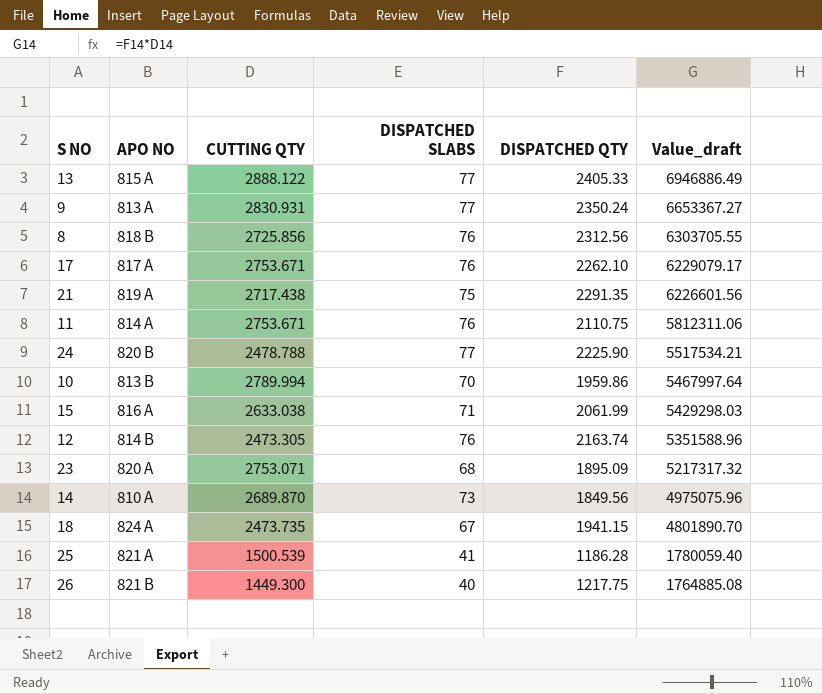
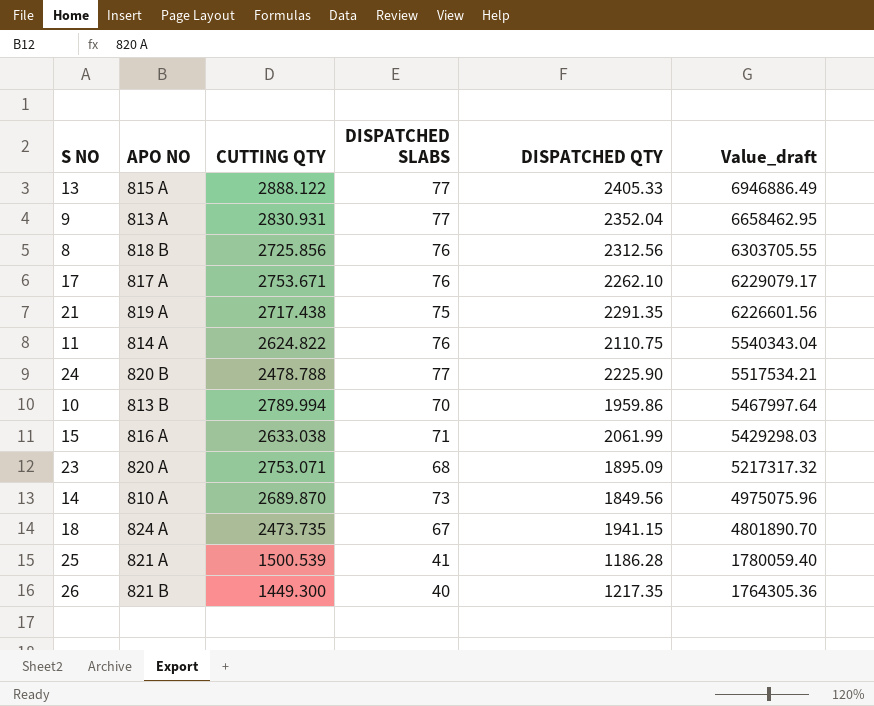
row 12: 814 B | 2473.305 | 76 | 2163.74 | 5351588.96 -> none
9 | DISPATCHED QTY: 2350.24 -> 2352.04
9 | Value_draft: 6653367.27 -> 6658462.95
11 | CUTTING QTY: 2753.671 -> 2624.822
11 | Value_draft: 5812311.06 -> 5540343.04
26 | DISPATCHED QTY: 1217.75 -> 1217.35
26 | Value_draft: 1764885.08 -> 1764305.36

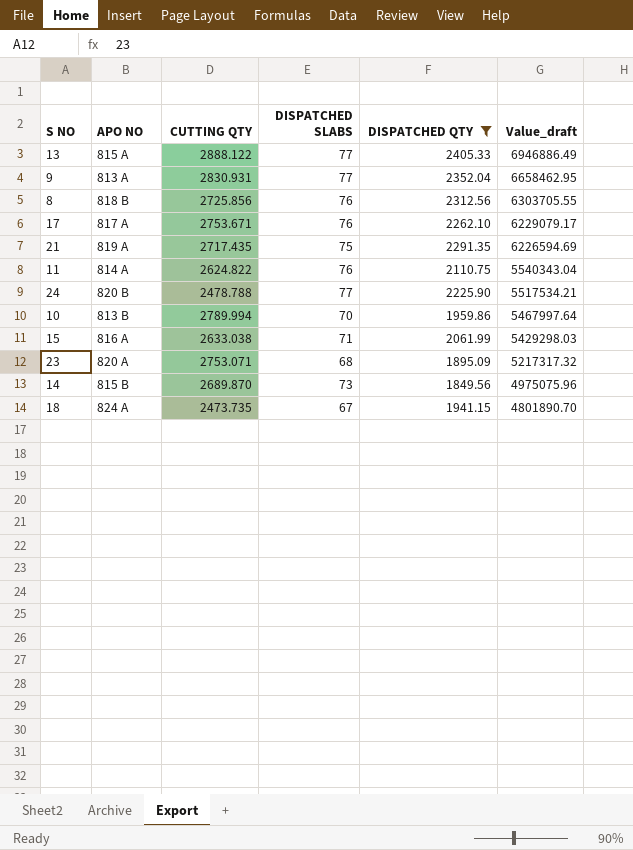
filter: none -> DISPATCHED QTY >= 1849.56
21 | CUTTING QTY: 2717.438 -> 2717.435
21 | Value_draft: 6226601.56 -> 6226594.69
14 | APO NO: 810 A -> 815 B

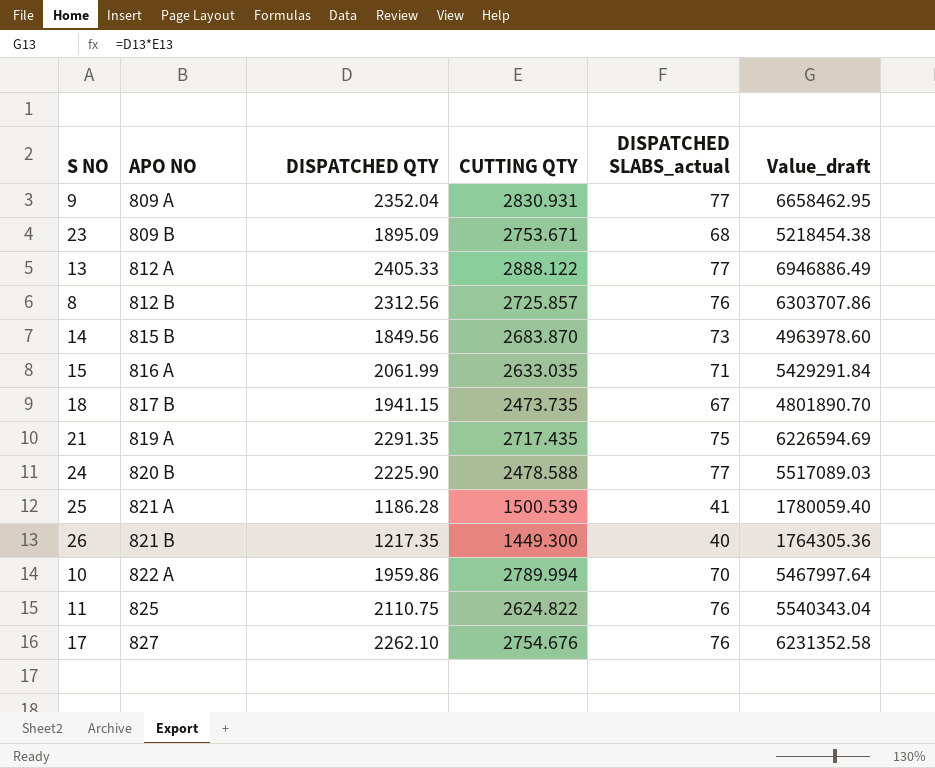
filter: DISPATCHED QTY >= 1849.56 -> none
row order: Value_draft descending -> APO NO ascending
column DISPATCHED QTY | position: 5 -> 3
column name: DISPATCHED SLABS -> DISPATCHED SLABS_actual
9 | APO NO: 813 A -> 809 A
23 | APO NO: 820 A -> 809 B
23 | CUTTING QTY: 2753.071 -> 2753.671
23 | Value_draft: 5217317.32 -> 5218454.38
13 | APO NO: 815 A -> 812 A
8 | APO NO: 818 B -> 812 B
8 | CUTTING QTY: 2725.856 -> 2725.857
8 | Value_draft: 6303705.55 -> 6303707.86
14 | CUTTING QTY: 2689.870 -> 2683.870
14 | Value_draft: 4975075.96 -> 4963978.60
15 | CUTTING QTY: 2633.038 -> 2633.035
15 | Value_draft: 5429298.03 -> 5429291.84
18 | APO NO: 824 A -> 817 B
24 | CUTTING QTY: 2478.788 -> 2478.588
24 | Value_draft: 5517534.21 -> 5517089.03
10 | APO NO: 813 B -> 822 A
11 | APO NO: 814 A -> 825
17 | APO NO: 817 A -> 827
17 | CUTTING QTY: 2753.671 -> 2754.676
17 | Value_draft: 6229079.17 -> 6231352.58

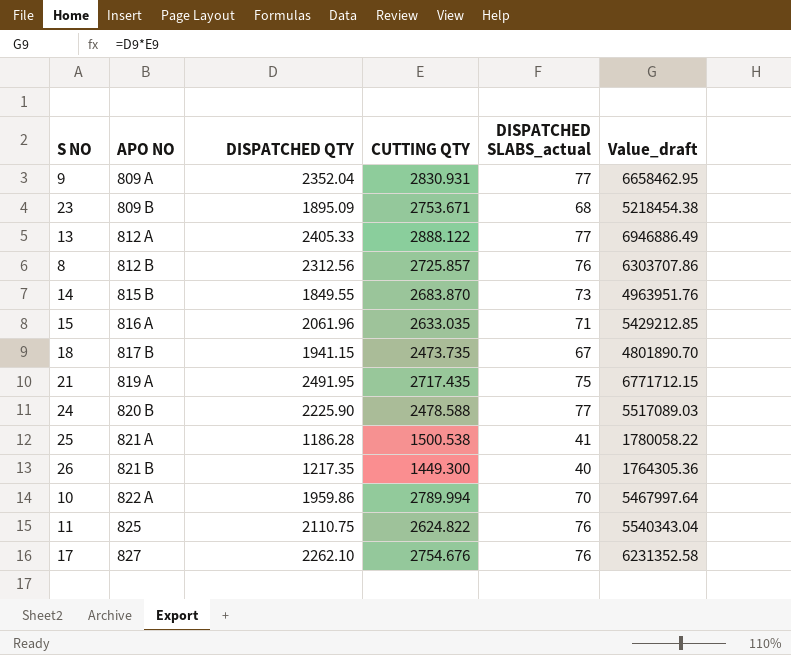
14 | DISPATCHED QTY: 1849.56 -> 1849.55
14 | Value_draft: 4963978.60 -> 4963951.76
15 | DISPATCHED QTY: 2061.99 -> 2061.96
15 | Value_draft: 5429291.84 -> 5429212.85
21 | DISPATCHED QTY: 2291.35 -> 2491.95
21 | Value_draft: 6226594.69 -> 6771712.15
25 | CUTTING QTY: 1500.539 -> 1500.538
25 | Value_draft: 1780059.40 -> 1780058.22

